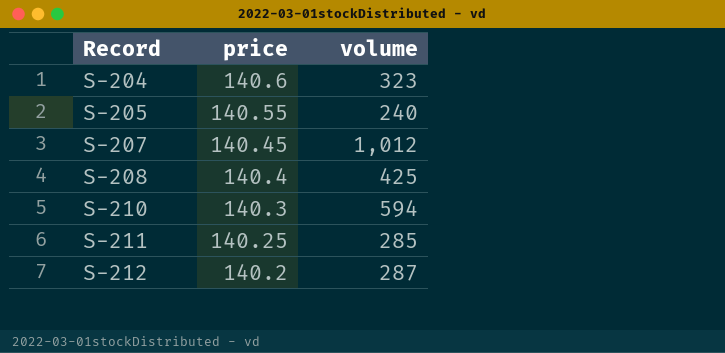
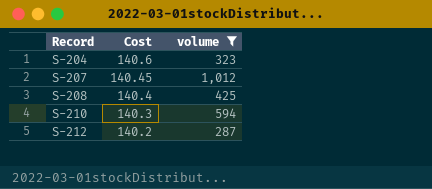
filter: none -> volume >= 287
column name: price -> Cost

